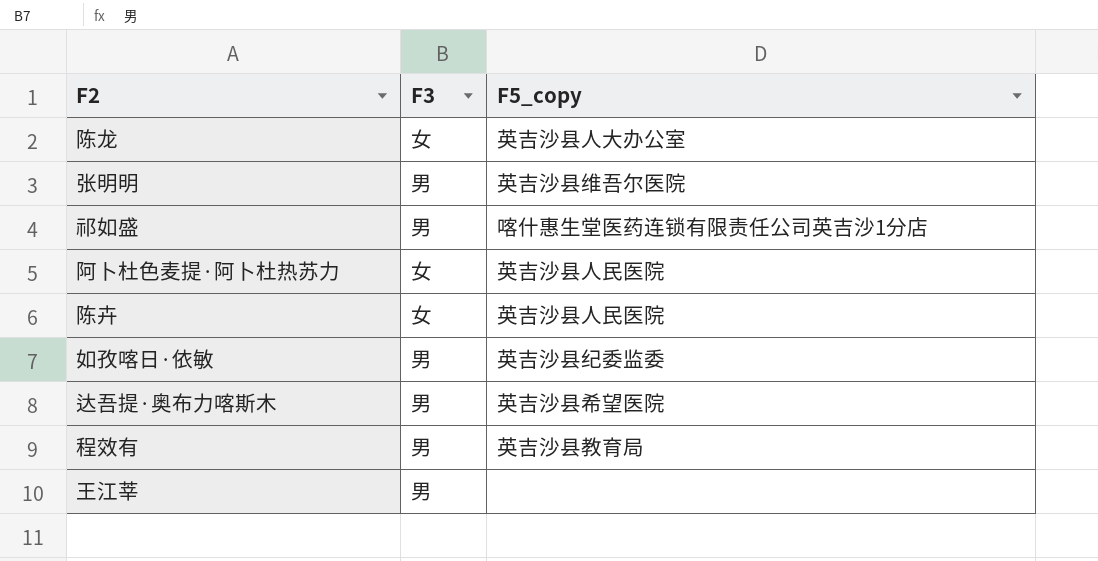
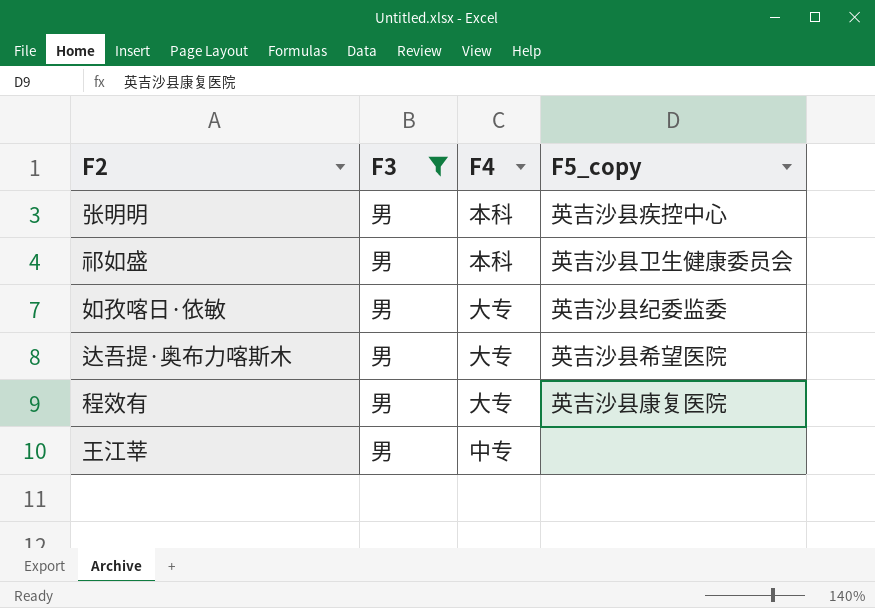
filter: none -> F3 = 男
column F4 | position: none -> 3
张明明 | F5_copy: 英吉沙县维吾尔医院 -> 英吉沙县疾控中心
祁如盛 | F5_copy: 喀什惠生堂医药连锁有限责任公司英吉沙1分店 -> 英吉沙县卫生健康委员会
程效有 | F5_copy: 英吉沙县教育局 -> 英吉沙县康复医院

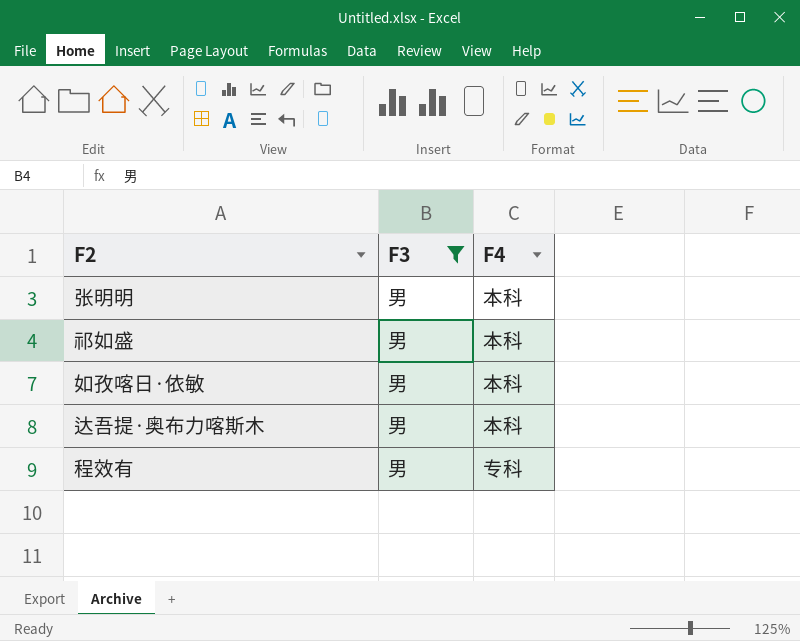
column F5_copy | position: 4 -> none
row 王江莘: 男 | 中专 | none -> none
如孜喀日·依敏 | F4: 大专 -> 本科
达吾提·奥布力喀斯木 | F4: 大专 -> 本科
程效有 | F4: 大专 -> 专科

